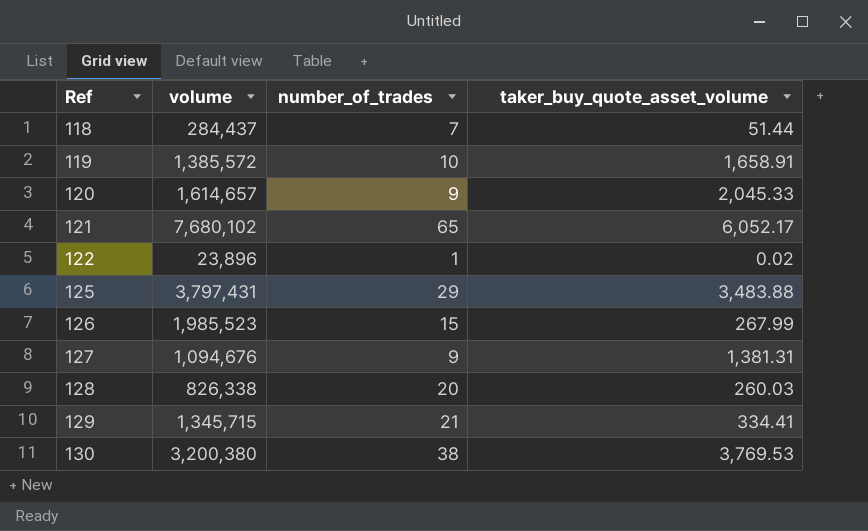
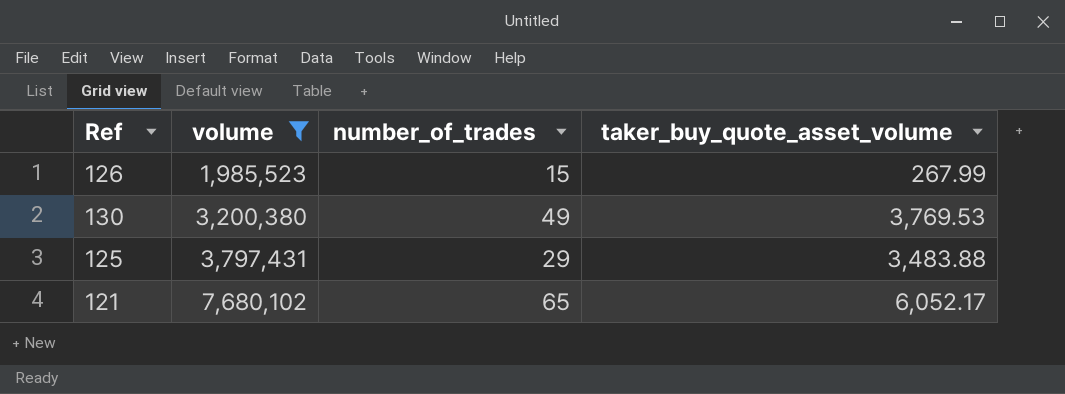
filter: none -> volume >= 1,985,523
row order: Ref ascending -> volume ascending
130 | number_of_trades: 38 -> 49

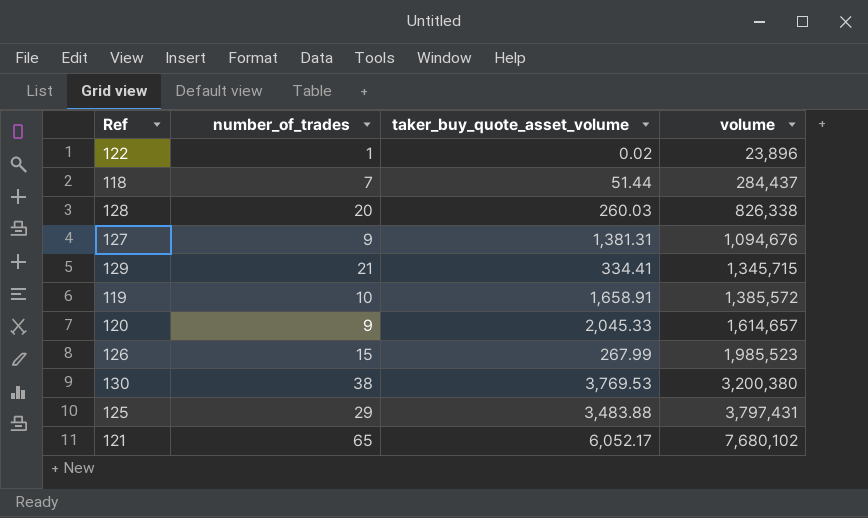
filter: volume >= 1,985,523 -> none
column volume | position: 2 -> 4
130 | number_of_trades: 49 -> 38

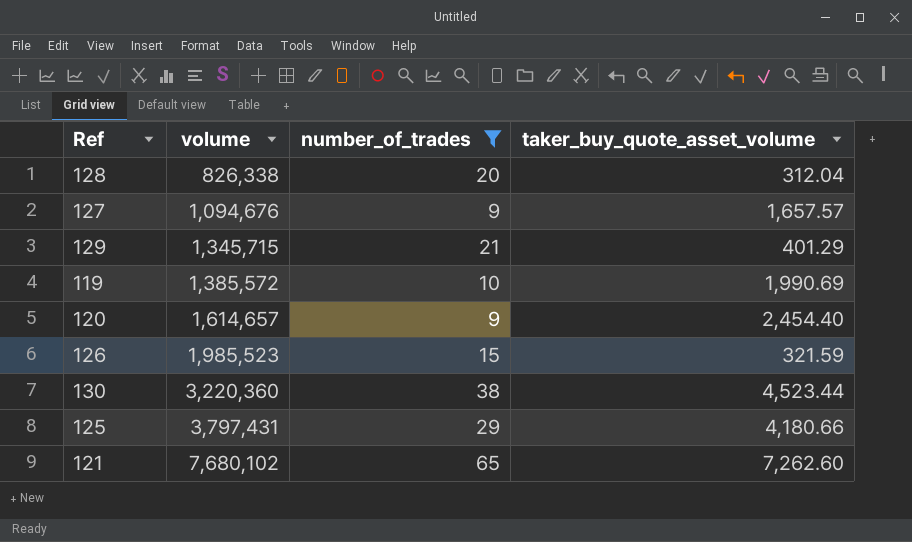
filter: none -> number_of_trades >= 9
column volume | position: 4 -> 2
128 | taker_buy_quote_asset_volume: 260.03 -> 312.04
127 | taker_buy_quote_asset_volume: 1,381.31 -> 1,657.57
129 | taker_buy_quote_asset_volume: 334.41 -> 401.29
119 | taker_buy_quote_asset_volume: 1,658.91 -> 1,990.69
120 | taker_buy_quote_asset_volume: 2,045.33 -> 2,454.40
126 | taker_buy_quote_asset_volume: 267.99 -> 321.59
130 | volume: 3,200,380 -> 3,220,360
130 | taker_buy_quote_asset_volume: 3,769.53 -> 4,523.44
125 | taker_buy_quote_asset_volume: 3,483.88 -> 4,180.66
121 | taker_buy_quote_asset_volume: 6,052.17 -> 7,262.60

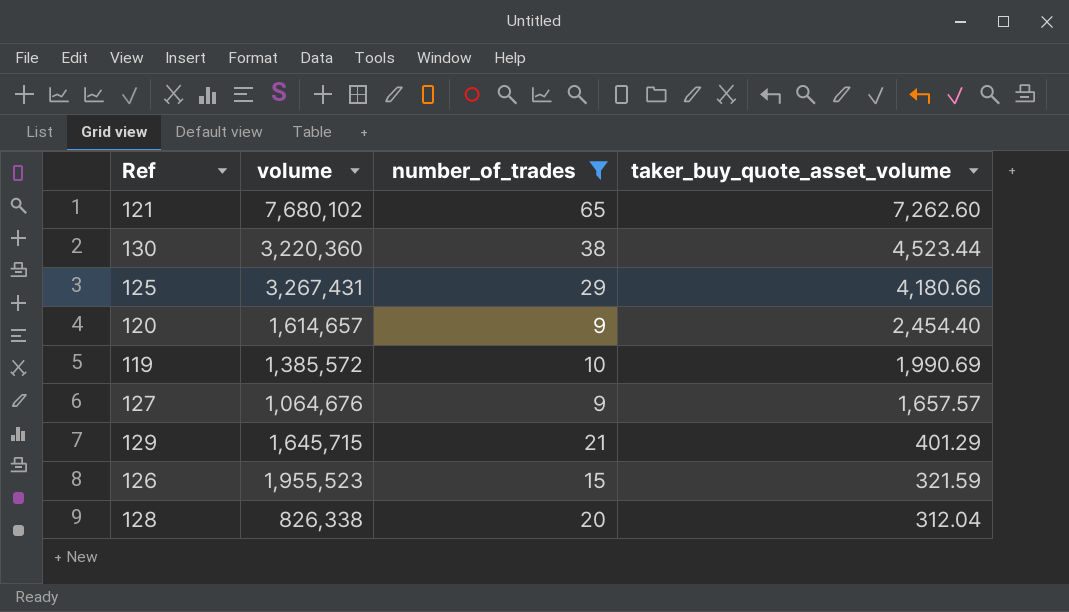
row order: volume ascending -> taker_buy_quote_asset_volume descending
125 | volume: 3,797,431 -> 3,267,431
127 | volume: 1,094,676 -> 1,064,676
129 | volume: 1,345,715 -> 1,645,715
126 | volume: 1,985,523 -> 1,955,523

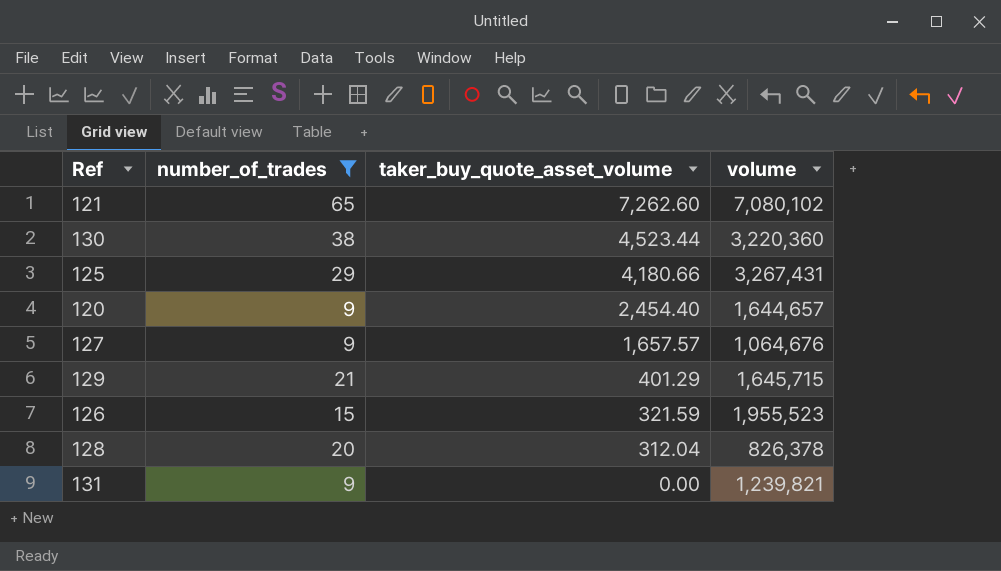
column volume | position: 2 -> 4
row 119: 1,385,572 | 10 | 1,990.69 -> none
121 | volume: 7,680,102 -> 7,080,102
120 | volume: 1,614,657 -> 1,644,657
128 | volume: 826,338 -> 826,378
row 131: none -> 9 | 0.00 | 1,239,821

